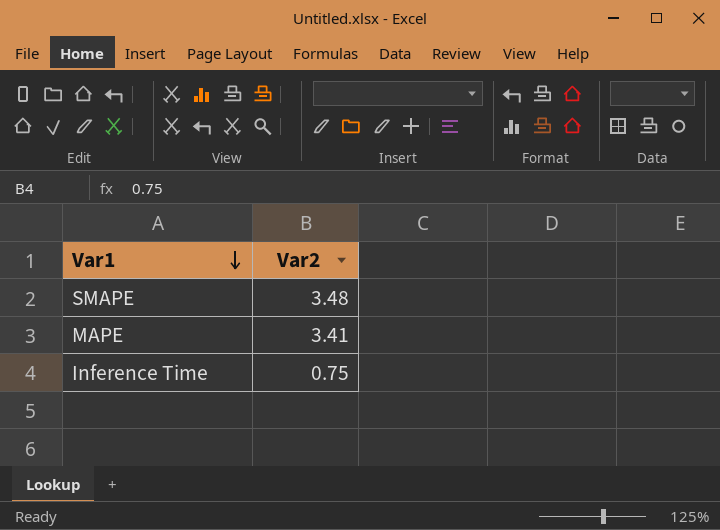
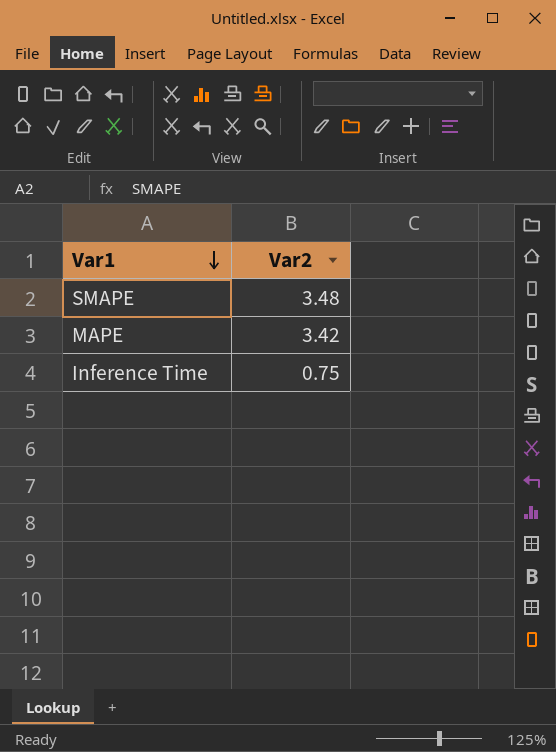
MAPE | Var2: 3.41 -> 3.42

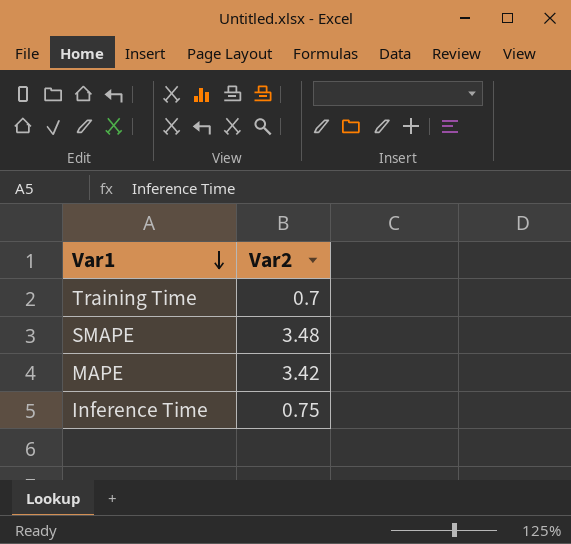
row Training Time: none -> 0.7

